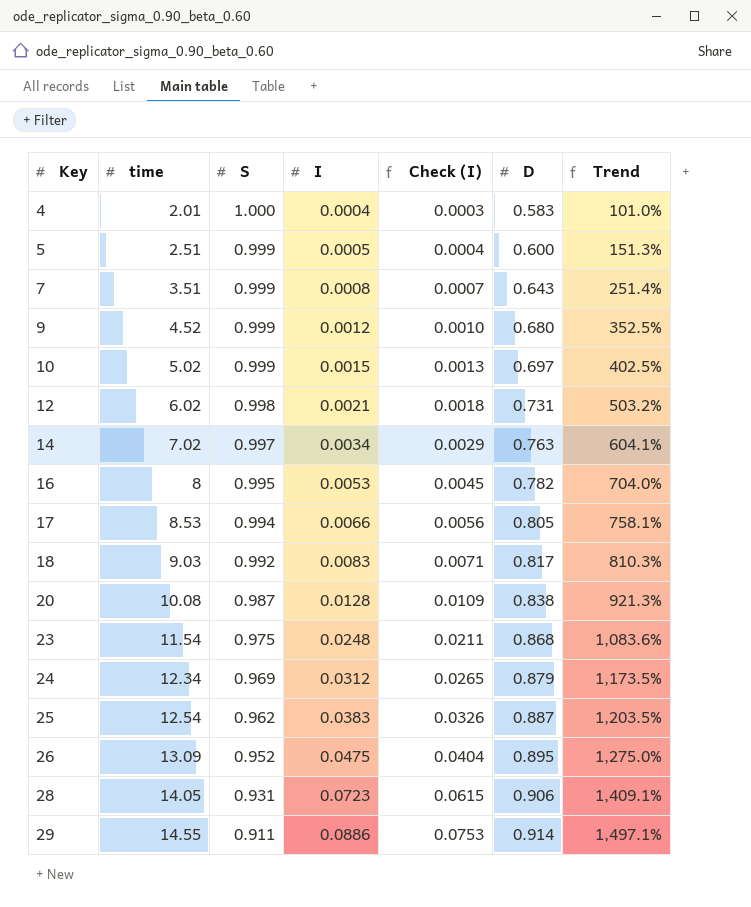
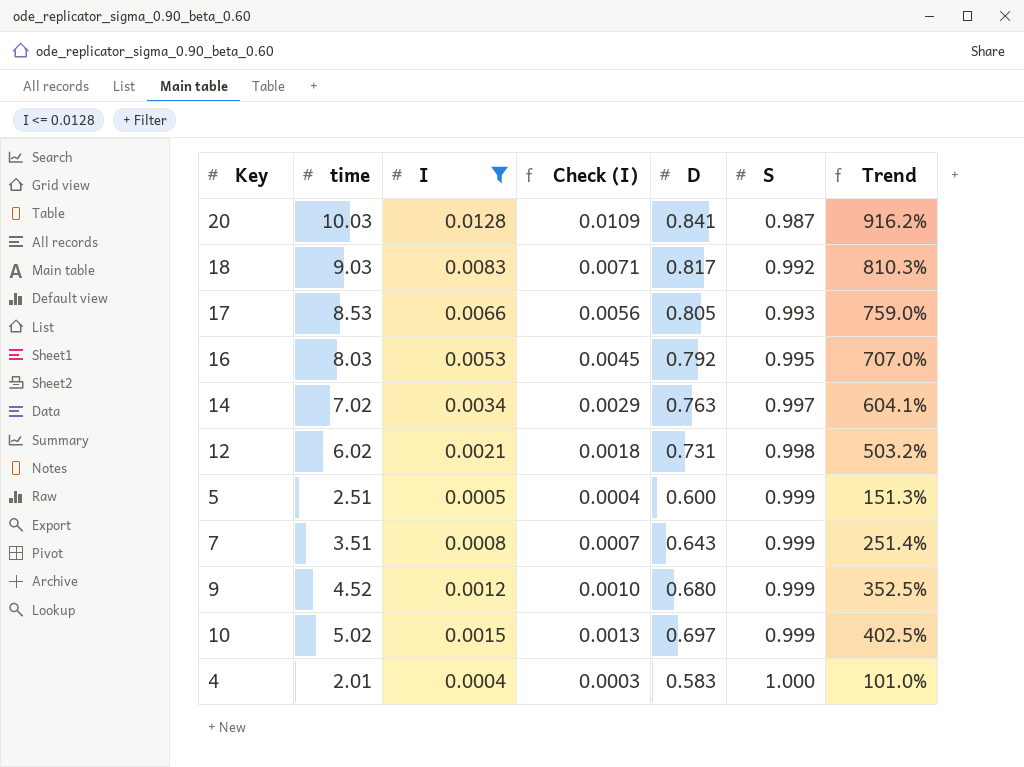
filter: none -> I <= 0.0128
row order: Key ascending -> S ascending
column S | position: 3 -> 6
20 | time: 10.08 -> 10.03
20 | D: 0.838 -> 0.841
20 | Trend: 921.3% -> 916.2%
17 | S: 0.994 -> 0.993
17 | Trend: 758.1% -> 759.0%
16 | time: 8 -> 8.03
16 | D: 0.782 -> 0.792
16 | Trend: 704.0% -> 707.0%

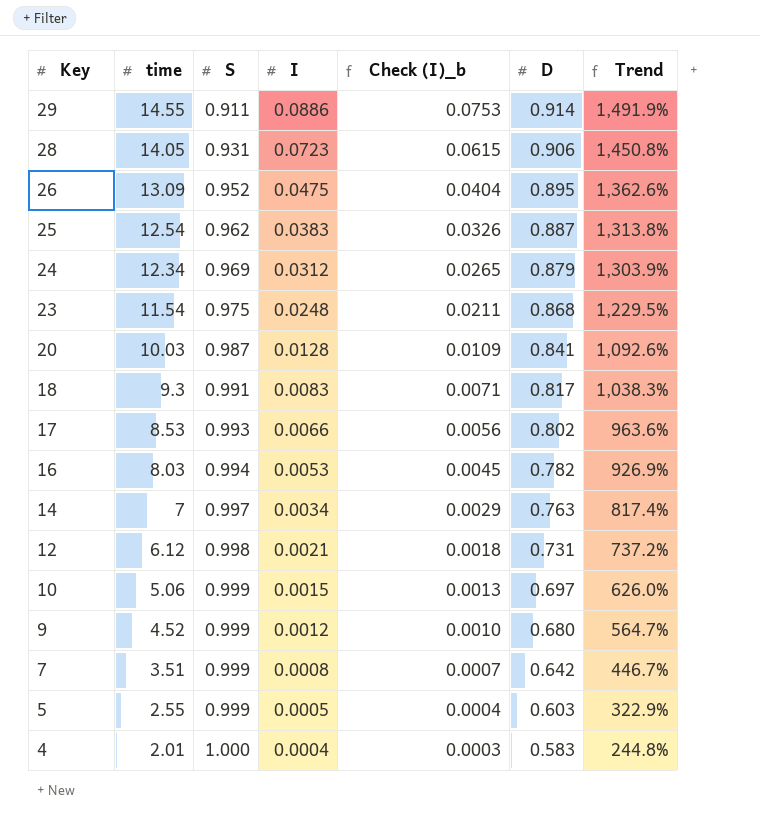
filter: I <= 0.0128 -> none
row order: S ascending -> Key descending
column S | position: 6 -> 3
column name: Check (I) -> Check (I)_b
column Trend | formula: ([time] - [S]) / [S] -> ([time] - [D]) / [D]
18 | time: 9.03 -> 9.3
18 | S: 0.992 -> 0.991
17 | D: 0.805 -> 0.802
16 | S: 0.995 -> 0.994
16 | D: 0.792 -> 0.782
14 | time: 7.02 -> 7
12 | time: 6.02 -> 6.12
10 | time: 5.02 -> 5.06
7 | D: 0.643 -> 0.642
5 | time: 2.51 -> 2.55
5 | D: 0.600 -> 0.603

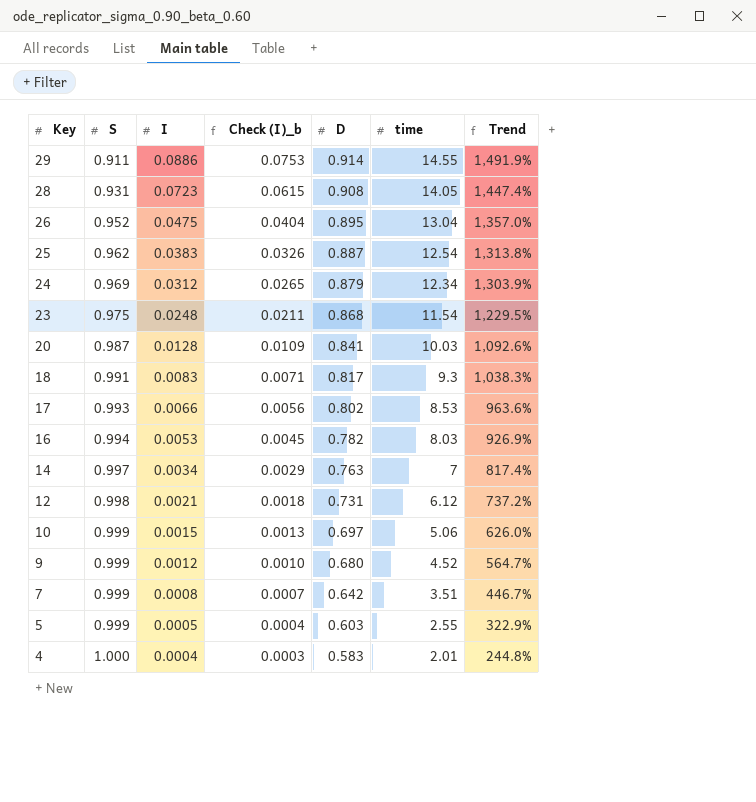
column time | position: 2 -> 6
28 | D: 0.906 -> 0.908
28 | Trend: 1,450.8% -> 1,447.4%
26 | time: 13.09 -> 13.04
26 | Trend: 1,362.6% -> 1,357.0%

